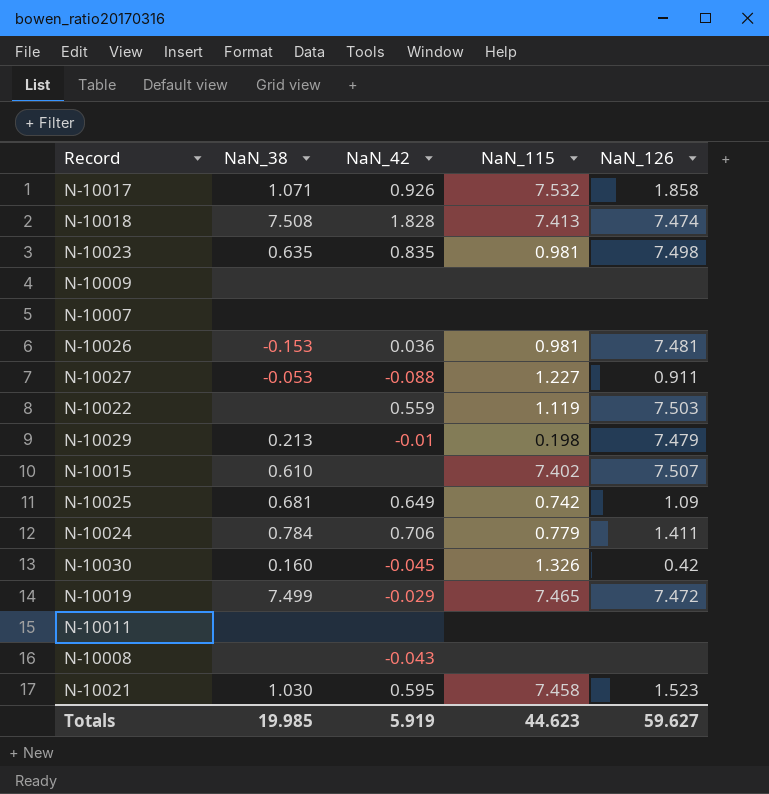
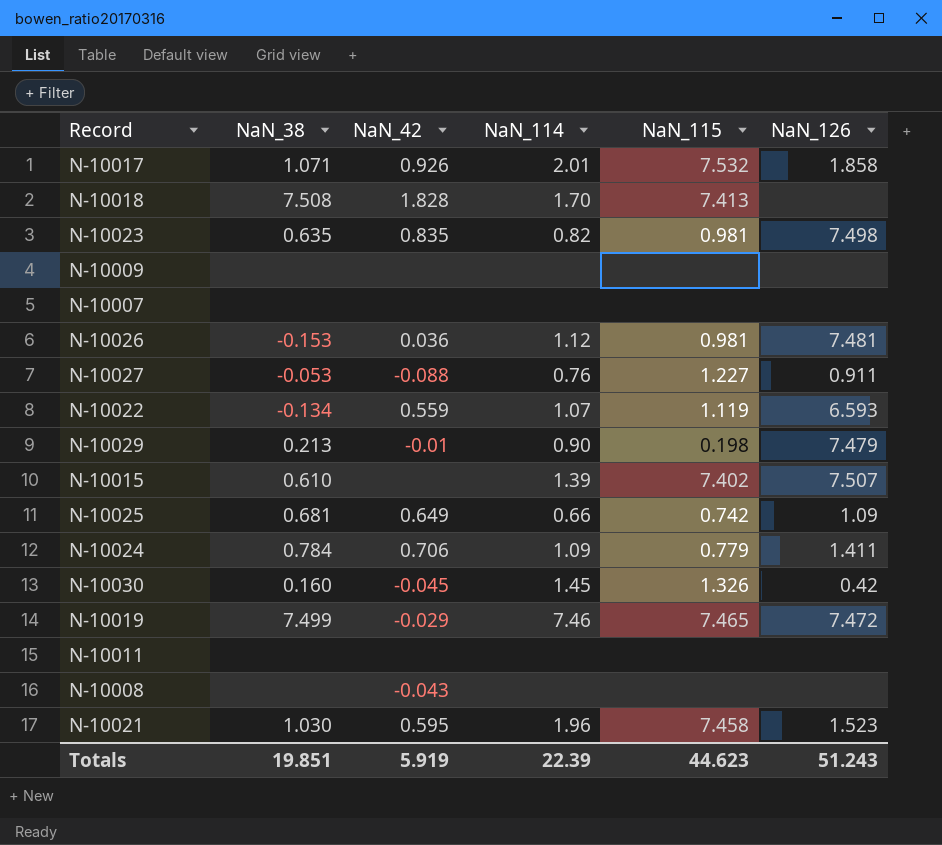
column NaN_114 | position: none -> 4
N-10018 | NaN_126: 7.474 -> none
N-10022 | NaN_38: none -> -0.134
N-10022 | NaN_126: 7.503 -> 6.593
Totals | NaN_38: 19.985 -> 19.851
Totals | NaN_126: 59.627 -> 51.243

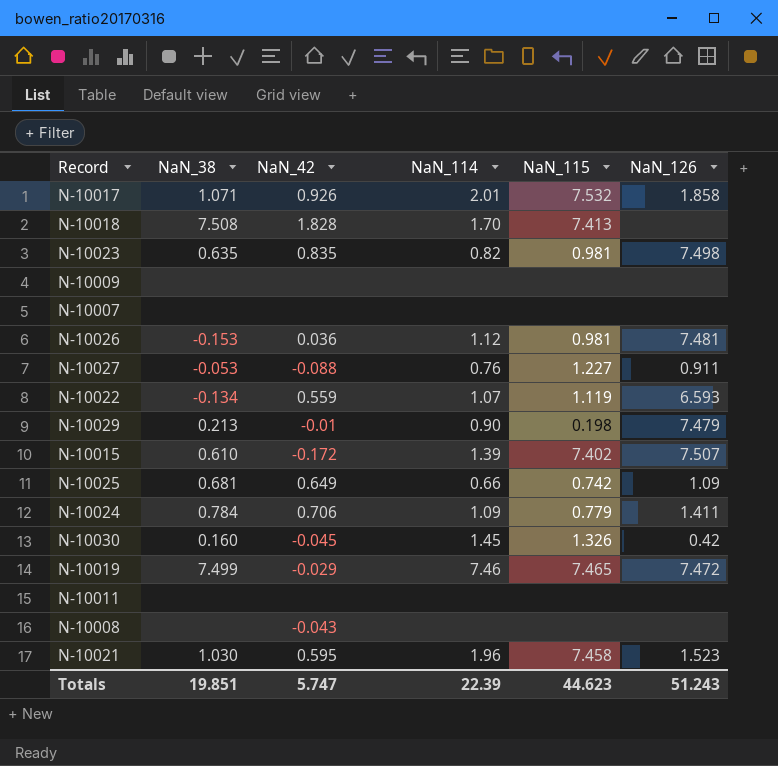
N-10015 | NaN_42: none -> -0.172
Totals | NaN_42: 5.919 -> 5.747

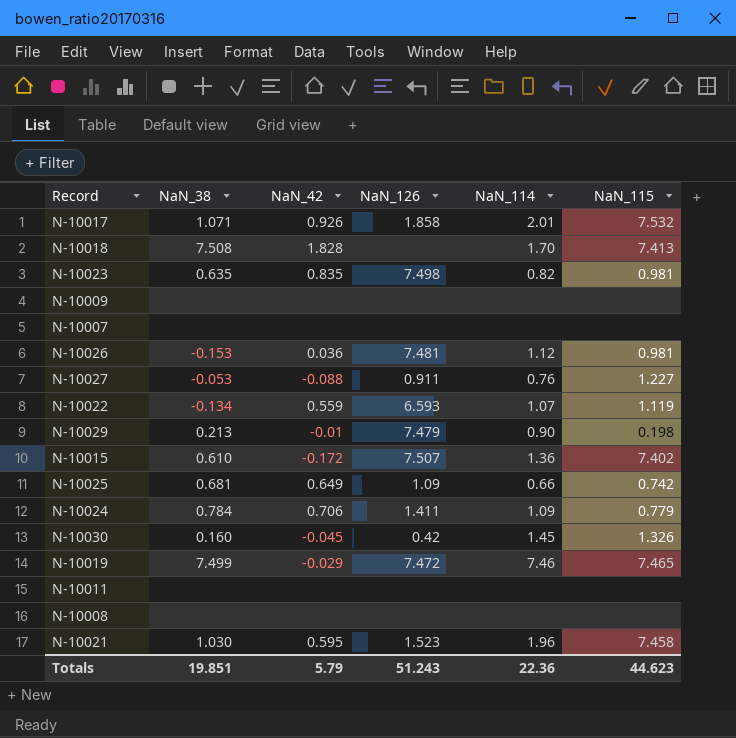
column NaN_126 | position: 6 -> 4
N-10015 | NaN_114: 1.39 -> 1.36
N-10008 | NaN_42: -0.043 -> none
Totals | NaN_42: 5.747 -> 5.79
Totals | NaN_114: 22.39 -> 22.36

